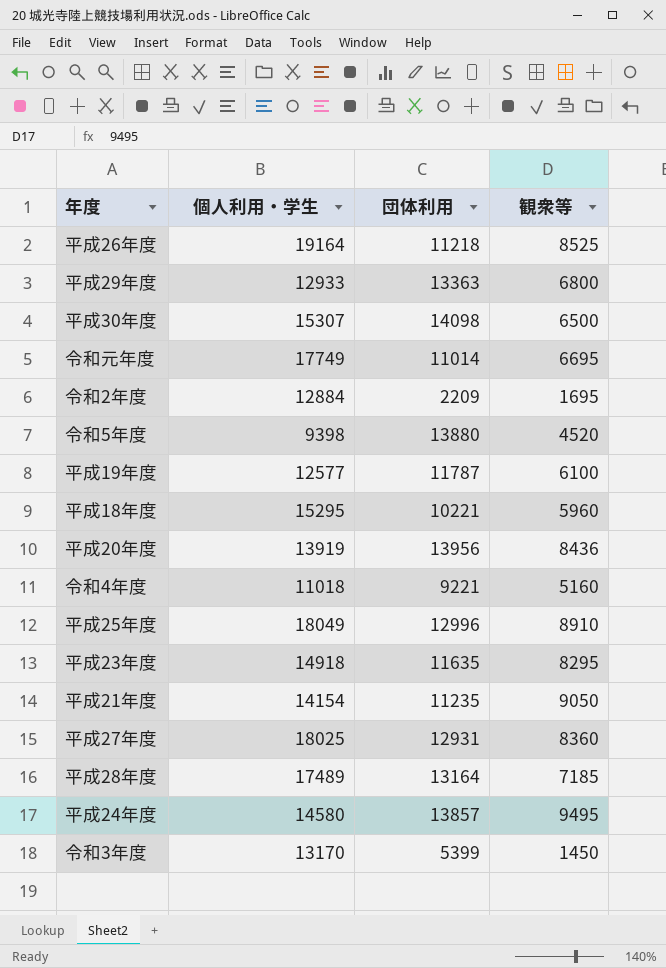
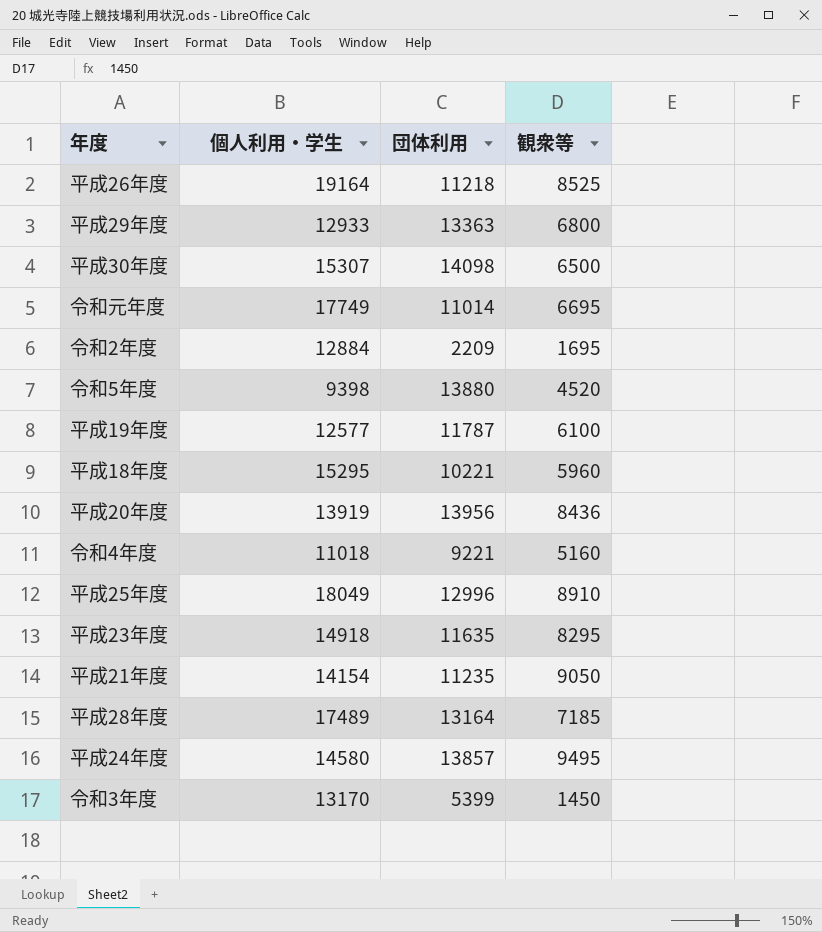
row 平成27年度: 18025 | 12931 | 8360 -> none

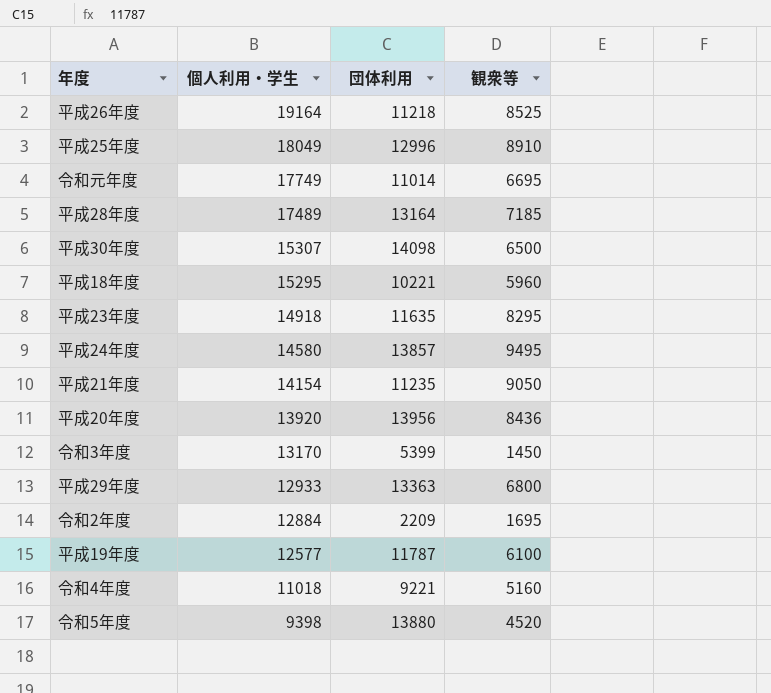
row order: none -> 個人利用・学生 descending
平成20年度 | 個人利用・学生: 13919 -> 13920

